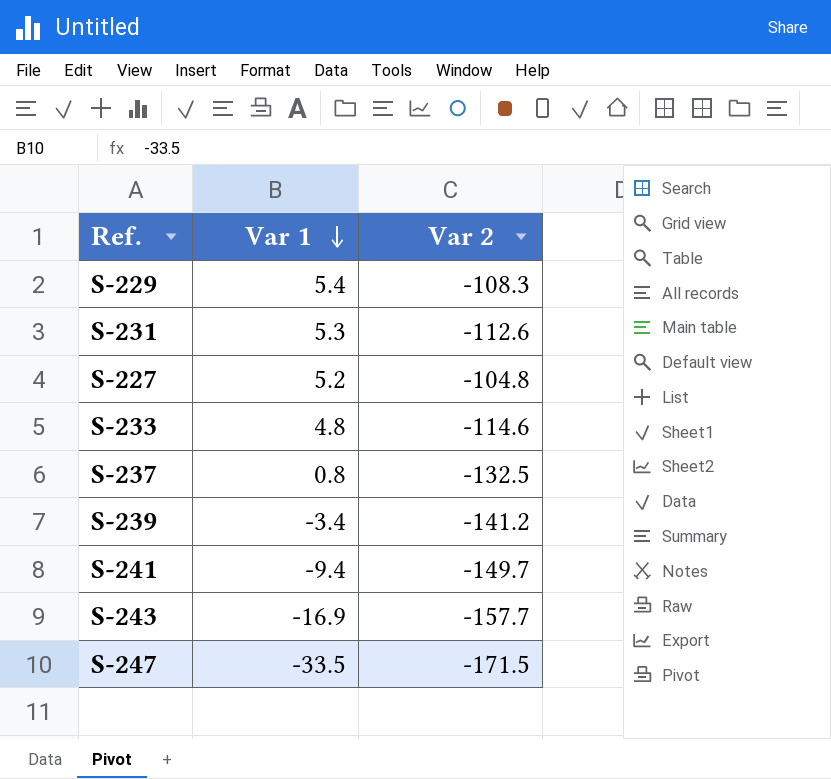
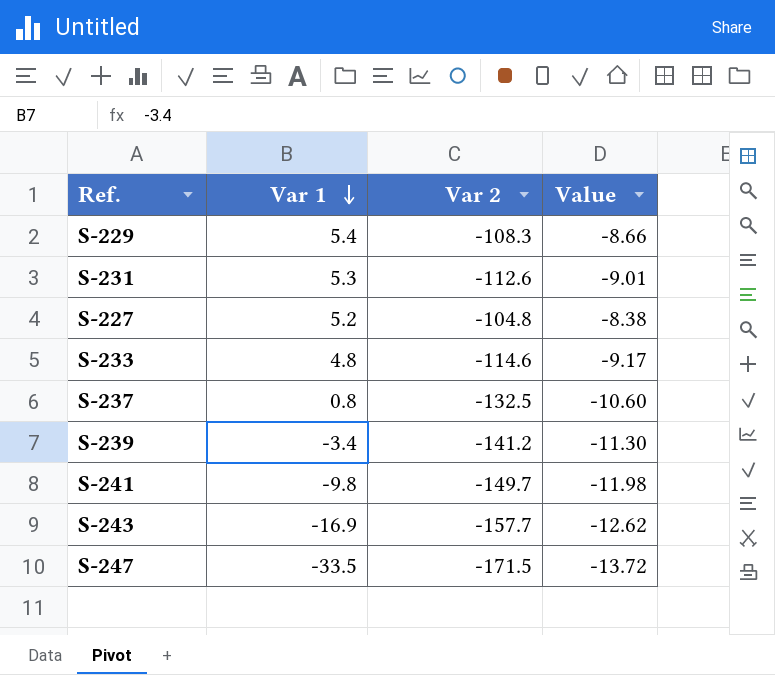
column Value | formula: none -> [Var 2] * 0.08
S-241 | Var 1: -9.4 -> -9.8

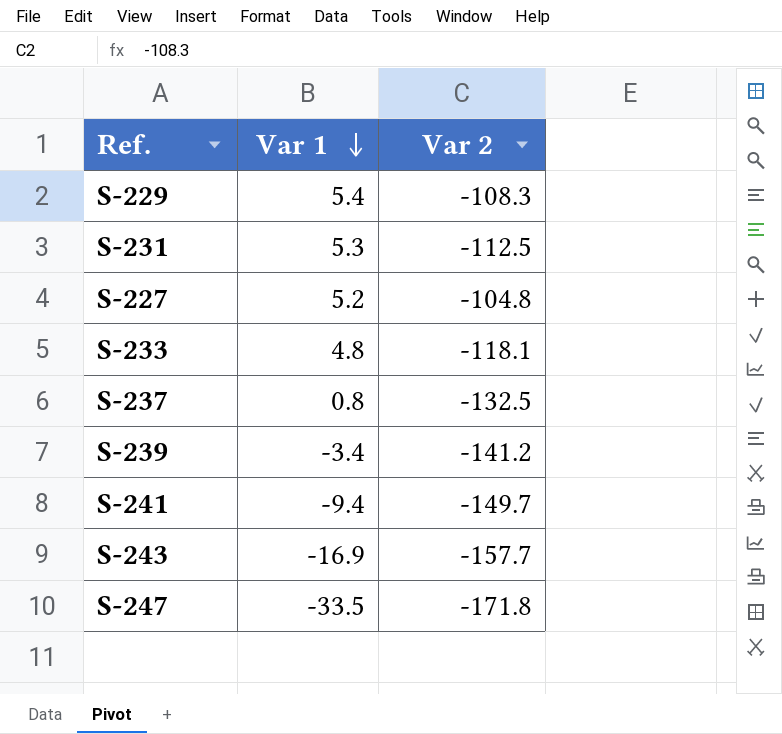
column Value | formula: [Var 2] * 0.08 -> none
S-231 | Var 2: -112.6 -> -112.5
S-233 | Var 2: -114.6 -> -118.1
S-241 | Var 1: -9.8 -> -9.4
S-247 | Var 2: -171.5 -> -171.8

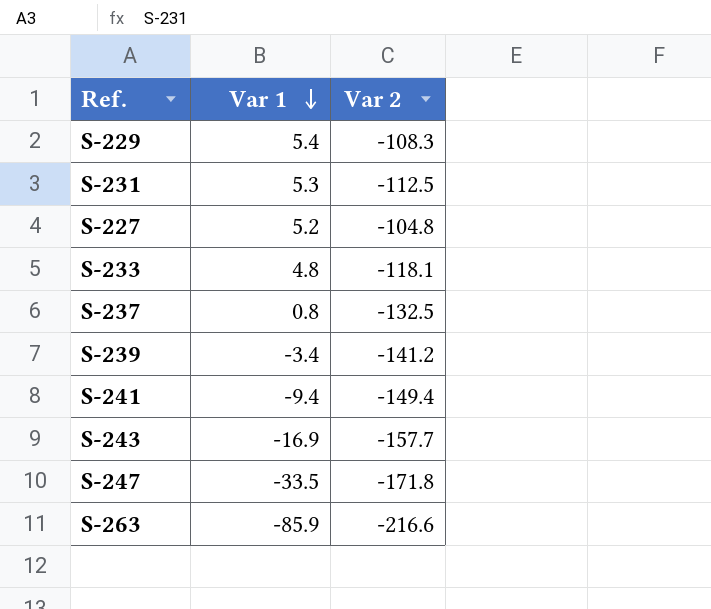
S-241 | Var 2: -149.7 -> -149.4
row S-263: none -> -85.9 | -216.6

